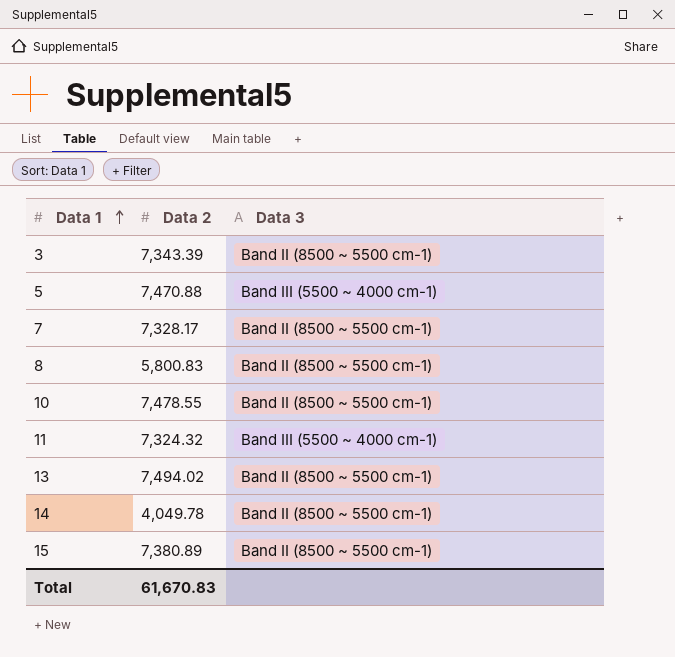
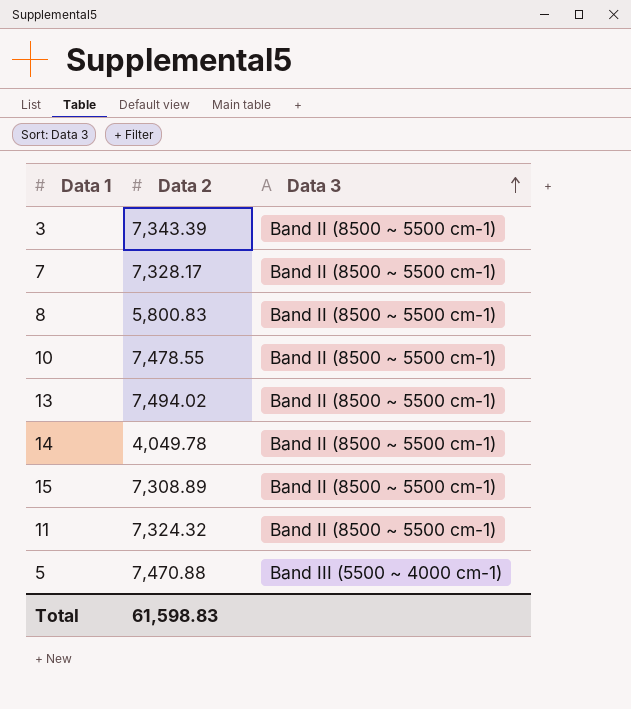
row order: Data 1 ascending -> Data 3 ascending
15 | Data 2: 7,380.89 -> 7,308.89
11 | Data 3: Band III (5500 ~ 4000 cm-1) -> Band II (8500 ~ 5500 cm-1)
Total | Data 2: 61,670.83 -> 61,598.83

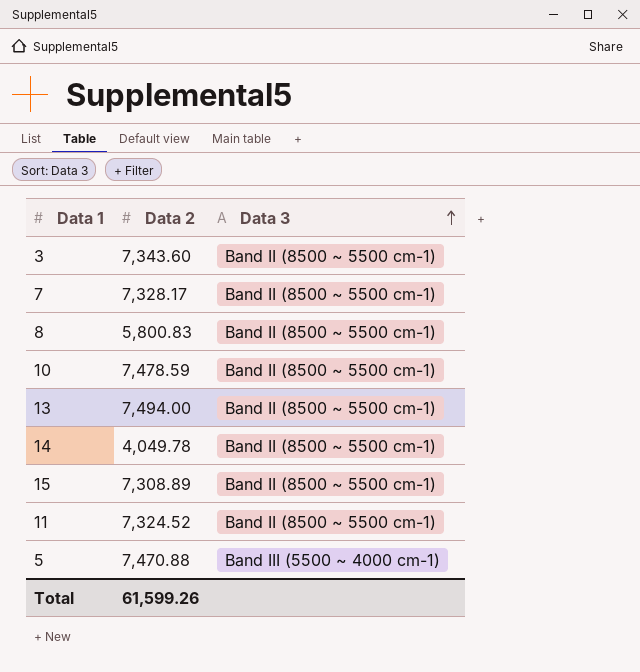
3 | Data 2: 7,343.39 -> 7,343.60
10 | Data 2: 7,478.55 -> 7,478.59
13 | Data 2: 7,494.02 -> 7,494.00
11 | Data 2: 7,324.32 -> 7,324.52
Total | Data 2: 61,598.83 -> 61,599.26

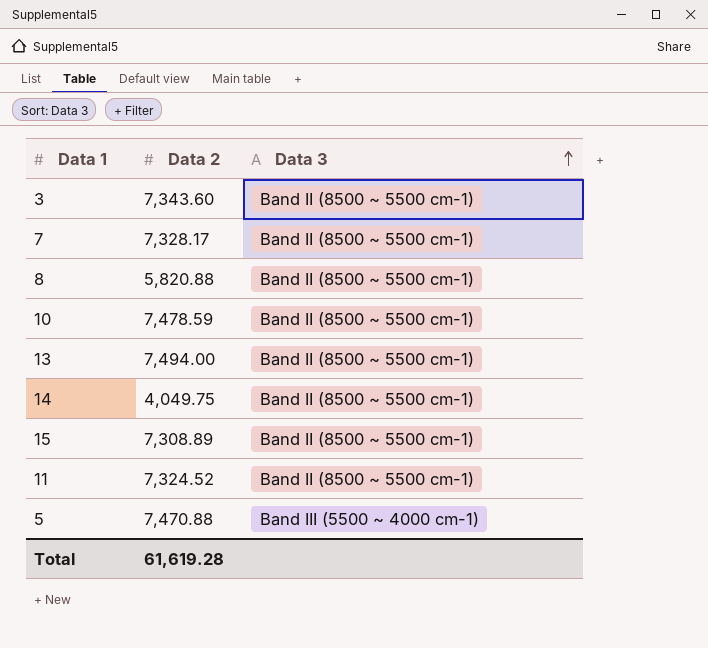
8 | Data 2: 5,800.83 -> 5,820.88
14 | Data 2: 4,049.78 -> 4,049.75
Total | Data 2: 61,599.26 -> 61,619.28

